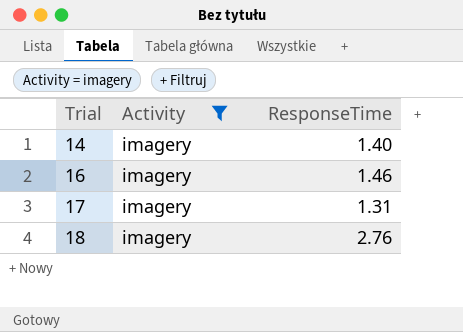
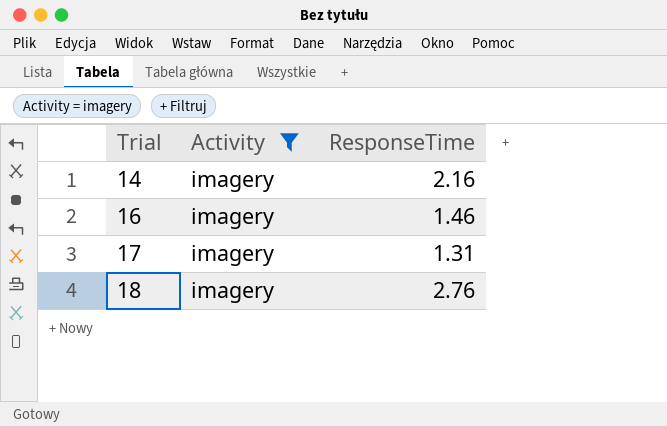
14 | ResponseTime: 1.40 -> 2.16

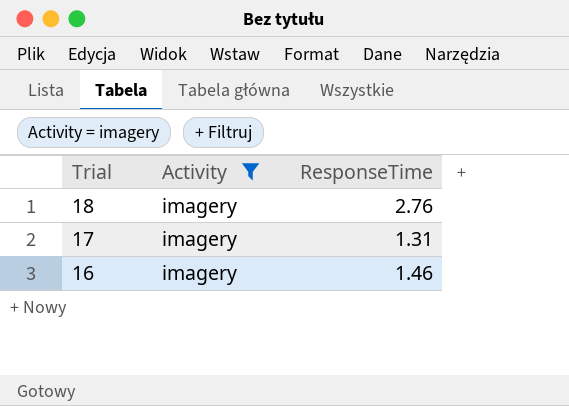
row order: Trial ascending -> Trial descending
row 14: imagery | 2.16 -> none

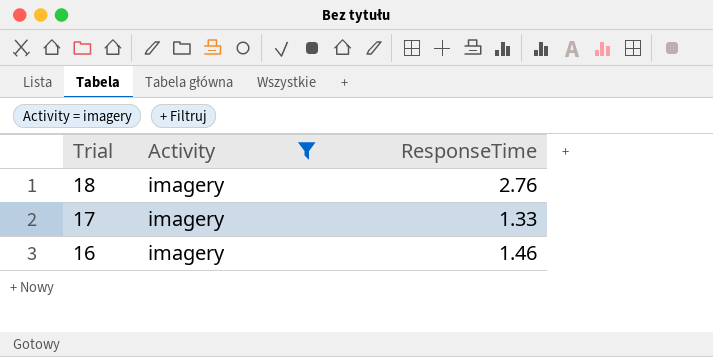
17 | ResponseTime: 1.31 -> 1.33

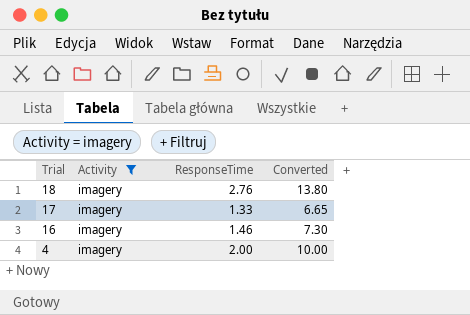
column Converted | formula: none -> [ResponseTime] * 5
row 4: none -> imagery | 2.00 | 10.00

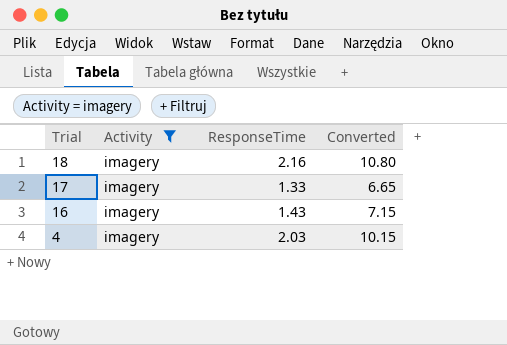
18 | ResponseTime: 2.76 -> 2.16
18 | Converted: 13.80 -> 10.80
16 | ResponseTime: 1.46 -> 1.43
16 | Converted: 7.30 -> 7.15
4 | ResponseTime: 2.00 -> 2.03
4 | Converted: 10.00 -> 10.15

